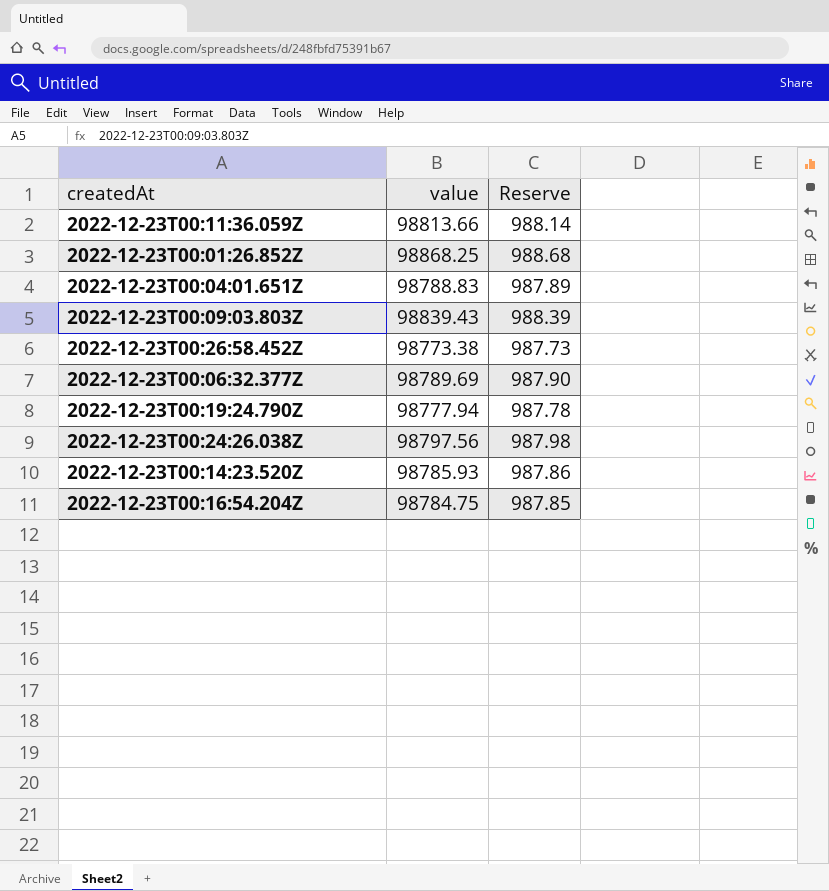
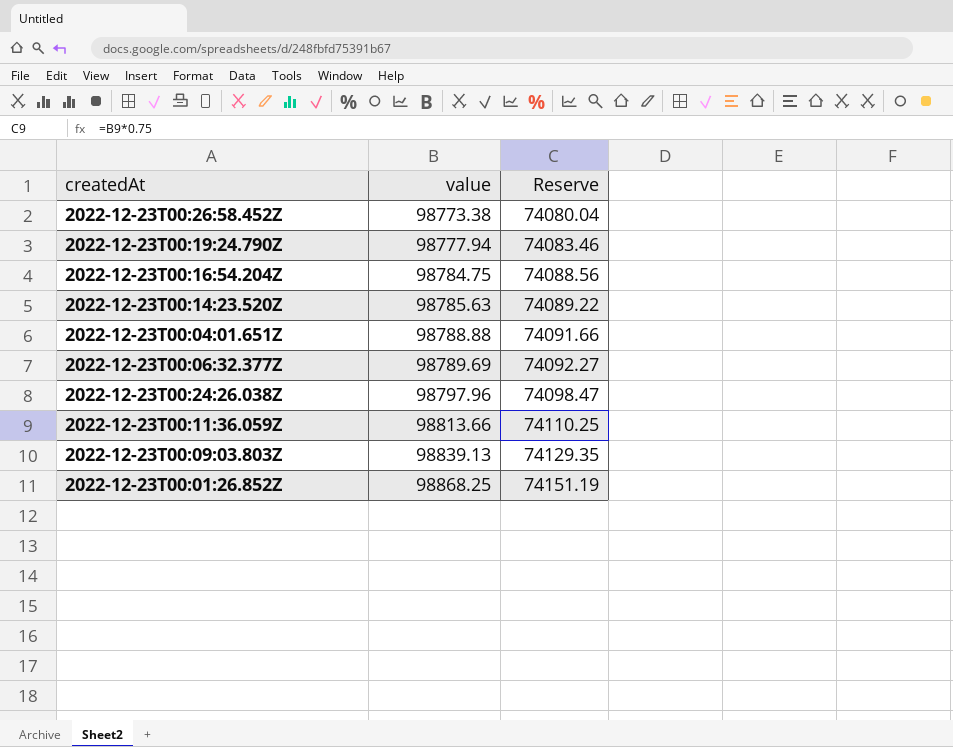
row order: none -> value ascending
column Reserve | formula: [value] * 0.01 -> [value] * 0.75
2022-12-23T00:14:23.520Z | value: 98785.93 -> 98785.63
2022-12-23T00:04:01.651Z | value: 98788.83 -> 98788.88
2022-12-23T00:24:26.038Z | value: 98797.56 -> 98797.96
2022-12-23T00:09:03.803Z | value: 98839.43 -> 98839.13

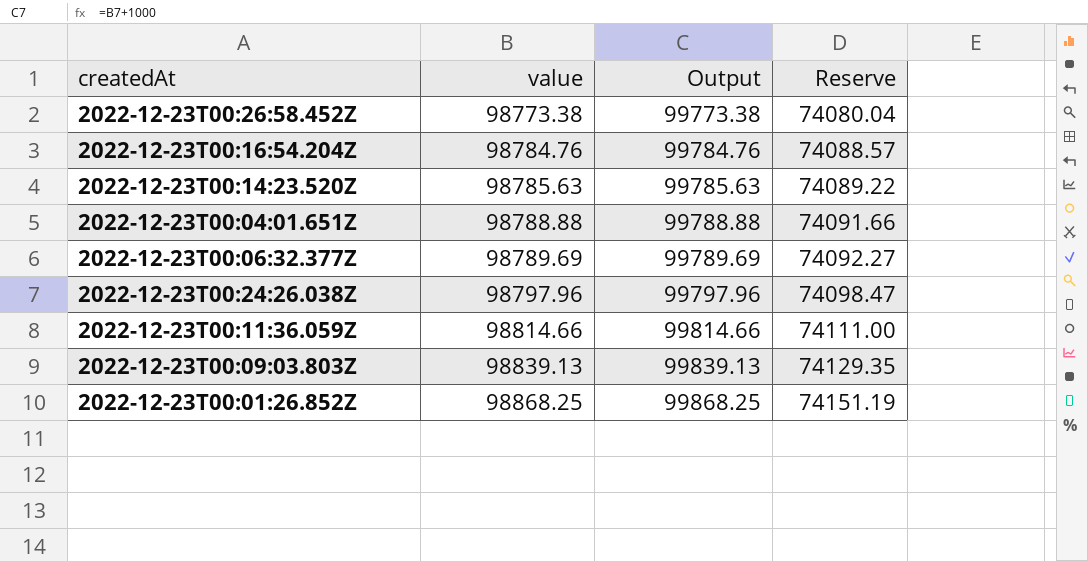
column Output | formula: none -> [value] + 1000
row 2022-12-23T00:19:24.790Z: 98777.94 | 74083.46 -> none
2022-12-23T00:16:54.204Z | value: 98784.75 -> 98784.76
2022-12-23T00:16:54.204Z | Reserve: 74088.56 -> 74088.57
2022-12-23T00:11:36.059Z | value: 98813.66 -> 98814.66
2022-12-23T00:11:36.059Z | Reserve: 74110.25 -> 74111.00

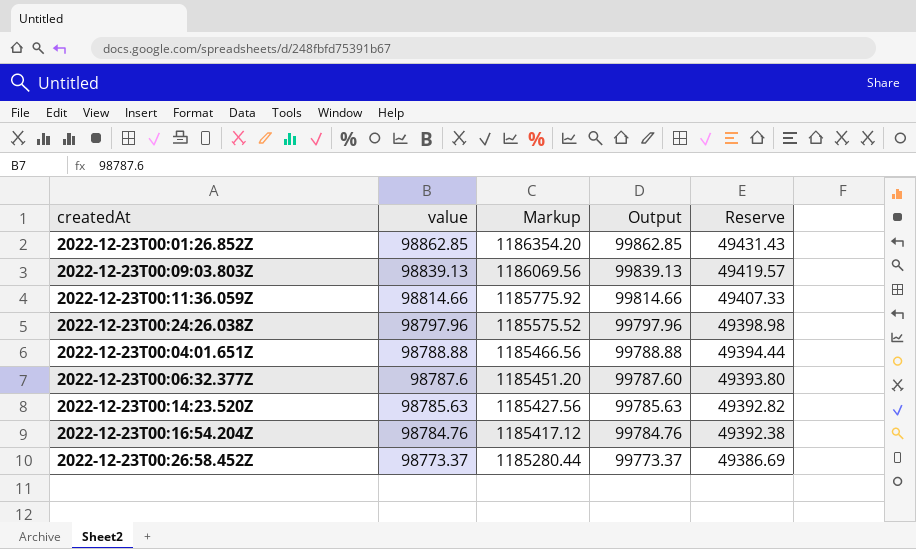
row order: value ascending -> value descending
column Markup | formula: none -> [value] * 12
column Reserve | formula: [value] * 0.75 -> [value] * 0.5
2022-12-23T00:01:26.852Z | value: 98868.25 -> 98862.85
2022-12-23T00:01:26.852Z | Output: 99868.25 -> 99862.85
2022-12-23T00:06:32.377Z | value: 98789.69 -> 98787.6
2022-12-23T00:06:32.377Z | Output: 99789.69 -> 99787.60
2022-12-23T00:26:58.452Z | value: 98773.38 -> 98773.37
2022-12-23T00:26:58.452Z | Output: 99773.38 -> 99773.37

